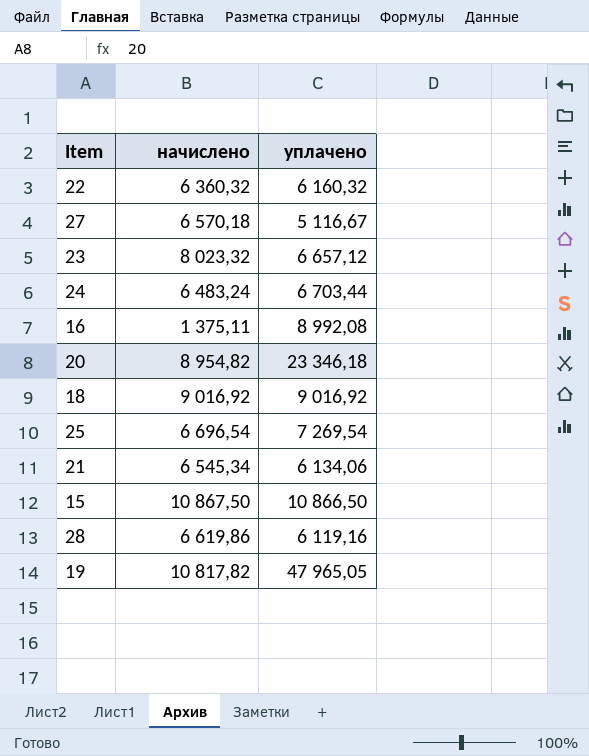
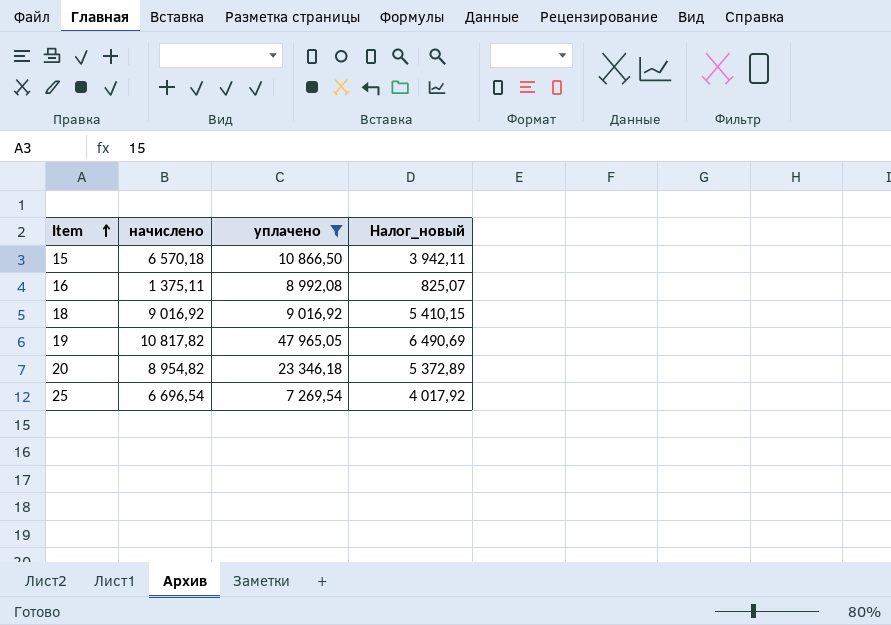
filter: none -> уплачено >= 7 269,54
row order: none -> Item ascending
column Налог_новый | formula: none -> [начислено] * 0,6
15 | начислено: 10 867,50 -> 6 570,18

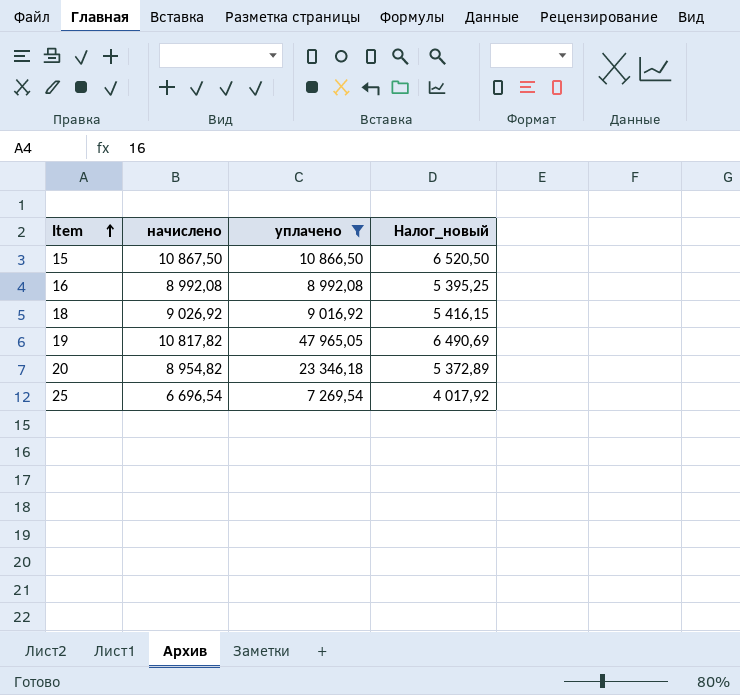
15 | начислено: 6 570,18 -> 10 867,50
15 | Налог_новый: 3 942,11 -> 6 520,50
16 | начислено: 1 375,11 -> 8 992,08
16 | Налог_новый: 825,07 -> 5 395,25
18 | начислено: 9 016,92 -> 9 026,92
18 | Налог_новый: 5 410,15 -> 5 416,15

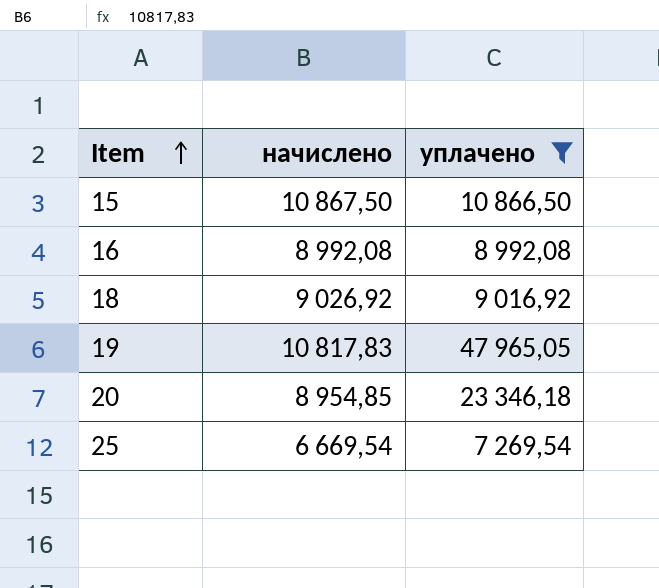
column Налог_новый | formula: [начислено] * 0,6 -> none
19 | начислено: 10 817,82 -> 10 817,83
20 | начислено: 8 954,82 -> 8 954,85
25 | начислено: 6 696,54 -> 6 669,54

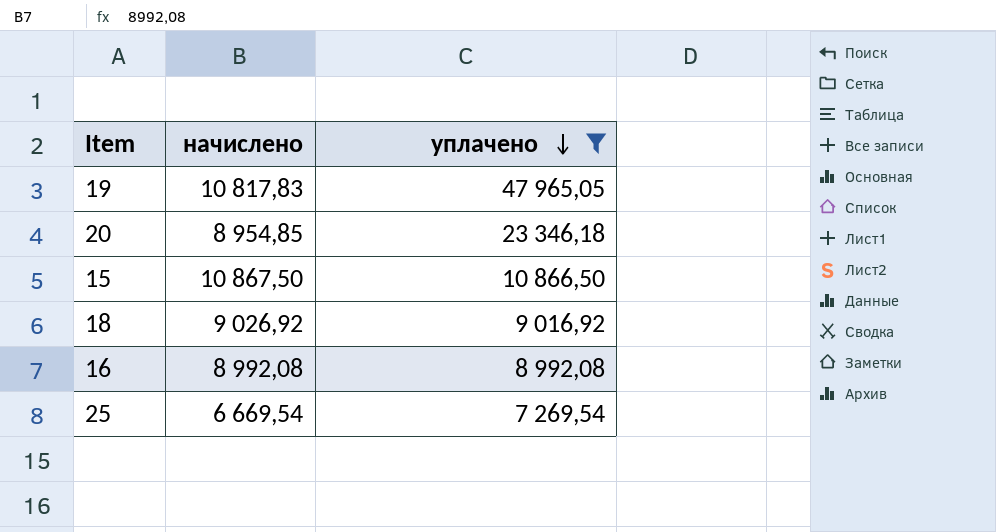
row order: Item ascending -> уплачено descending

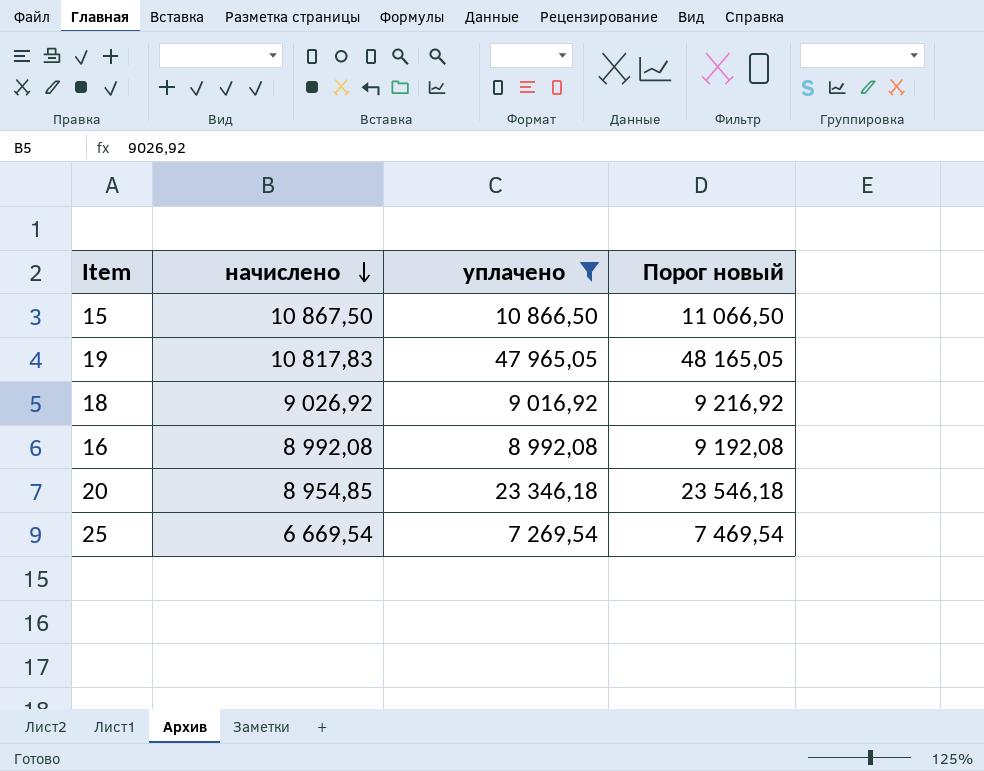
row order: уплачено descending -> начислено descending
column Порог новый | formula: none -> [уплачено] + 200

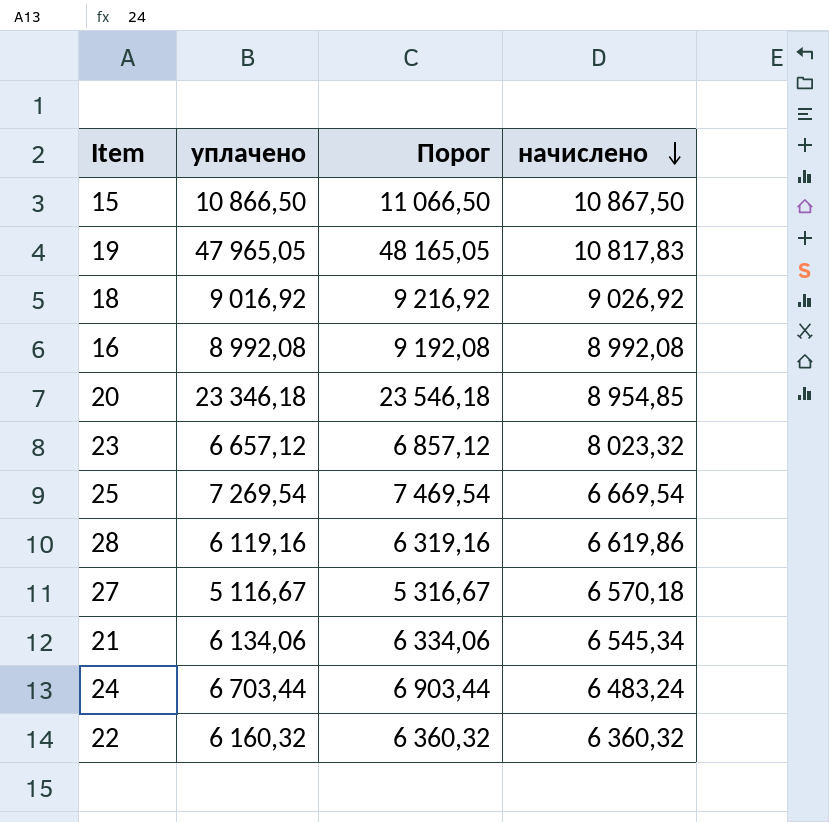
filter: уплачено >= 7 269,54 -> none
column name: Порог новый -> Порог
column начислено | position: 2 -> 4

